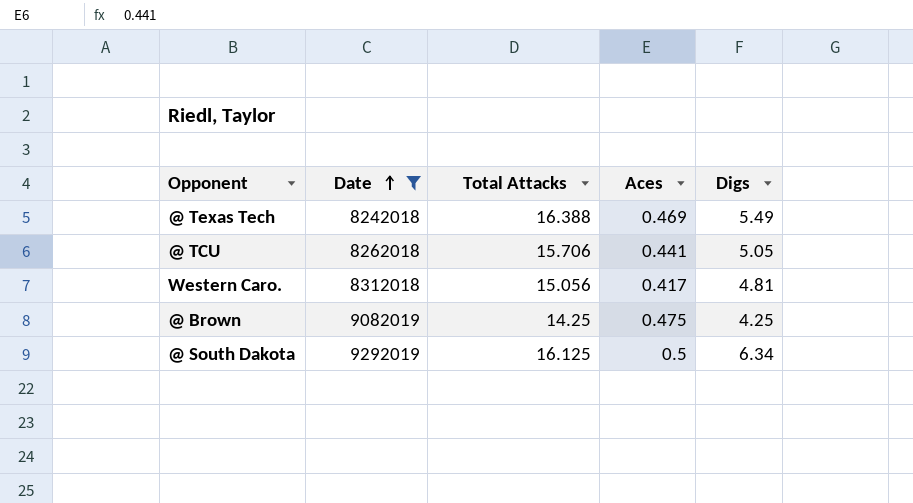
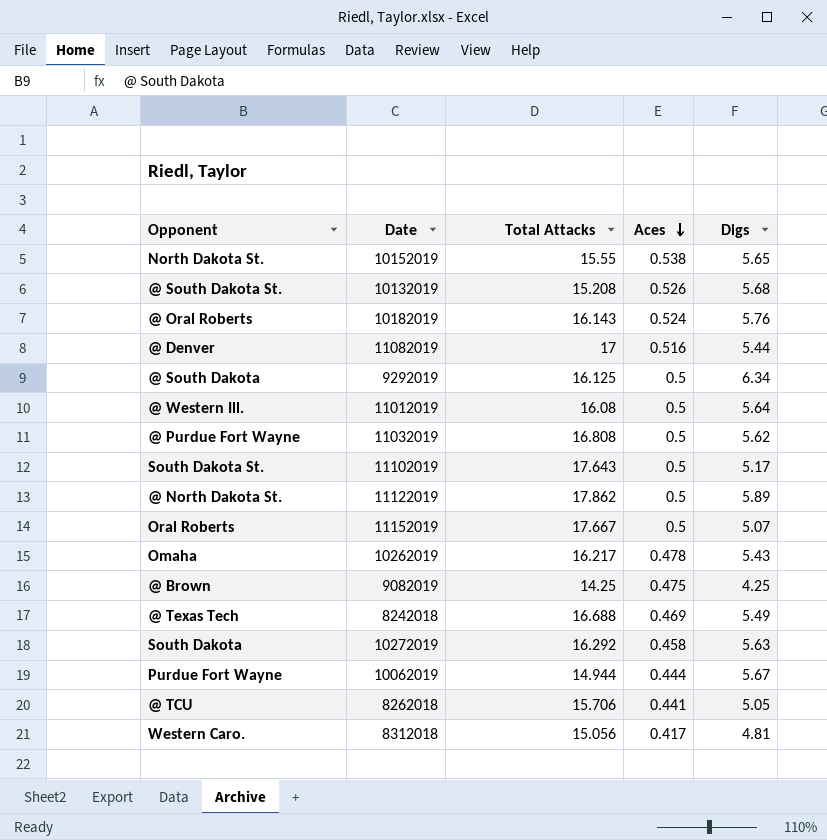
filter: Date <= 9292019 -> none
row order: Date ascending -> Aces descending
@ Texas Tech | Total Attacks: 16.388 -> 16.688

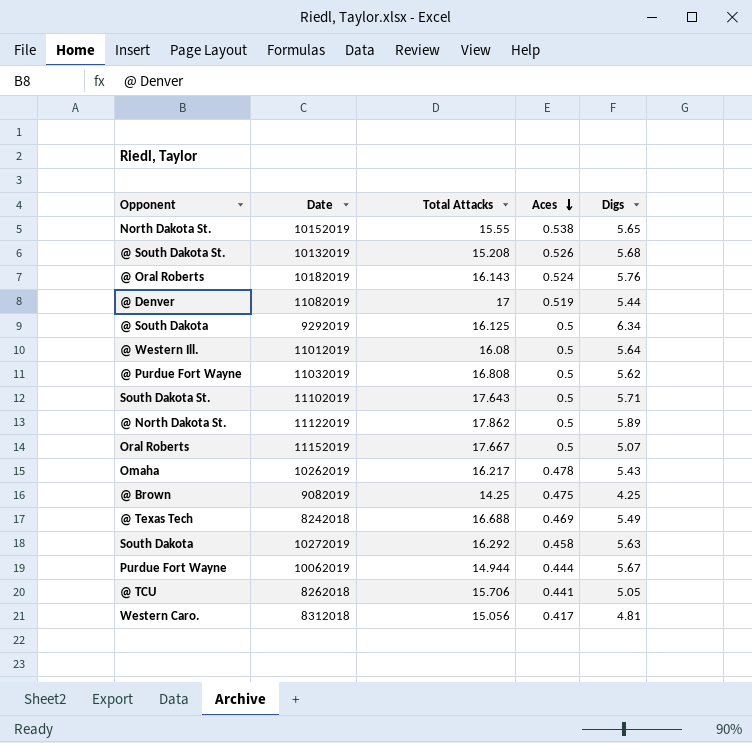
@ Denver | Aces: 0.516 -> 0.519
South Dakota St. | Digs: 5.17 -> 5.71

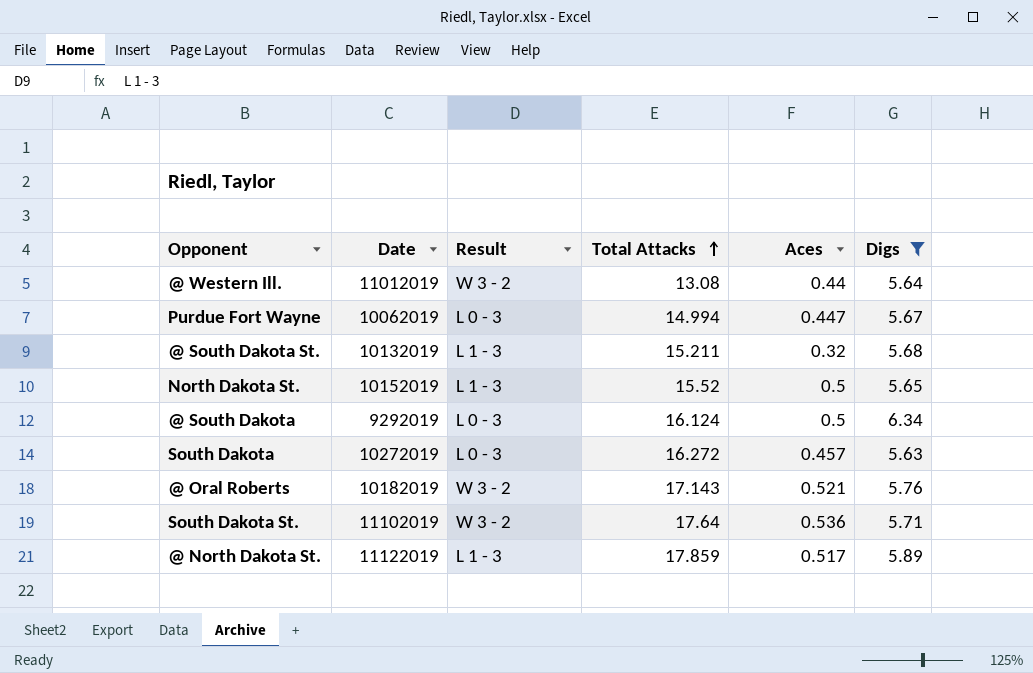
filter: none -> Digs >= 5.63
row order: Aces descending -> Total Attacks ascending
column Result | position: none -> 3
@ Western Ill. | Total Attacks: 16.08 -> 13.08
@ Western Ill. | Aces: 0.5 -> 0.44
Purdue Fort Wayne | Total Attacks: 14.944 -> 14.994
Purdue Fort Wayne | Aces: 0.444 -> 0.447
@ South Dakota St. | Total Attacks: 15.208 -> 15.211
@ South Dakota St. | Aces: 0.526 -> 0.32
North Dakota St. | Total Attacks: 15.55 -> 15.52
North Dakota St. | Aces: 0.538 -> 0.5
@ South Dakota | Total Attacks: 16.125 -> 16.124
South Dakota | Total Attacks: 16.292 -> 16.272
South Dakota | Aces: 0.458 -> 0.457
@ Oral Roberts | Total Attacks: 16.143 -> 17.143
@ Oral Roberts | Aces: 0.524 -> 0.521
South Dakota St. | Total Attacks: 17.643 -> 17.64
South Dakota St. | Aces: 0.5 -> 0.536
@ North Dakota St. | Total Attacks: 17.862 -> 17.859
@ North Dakota St. | Aces: 0.5 -> 0.517

